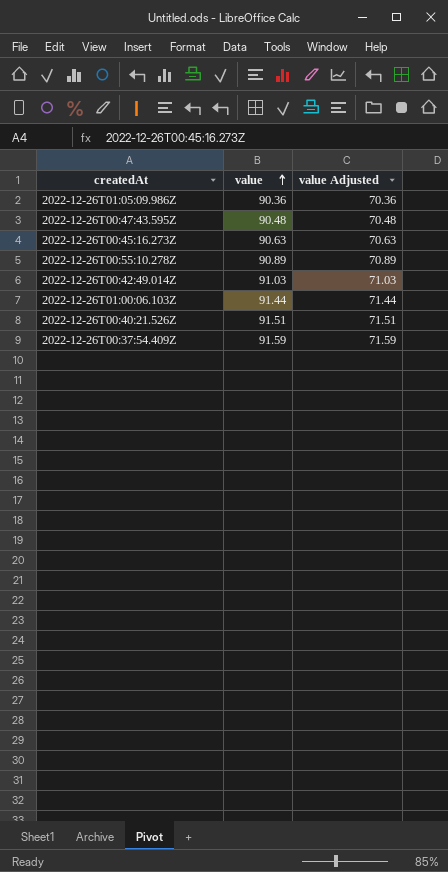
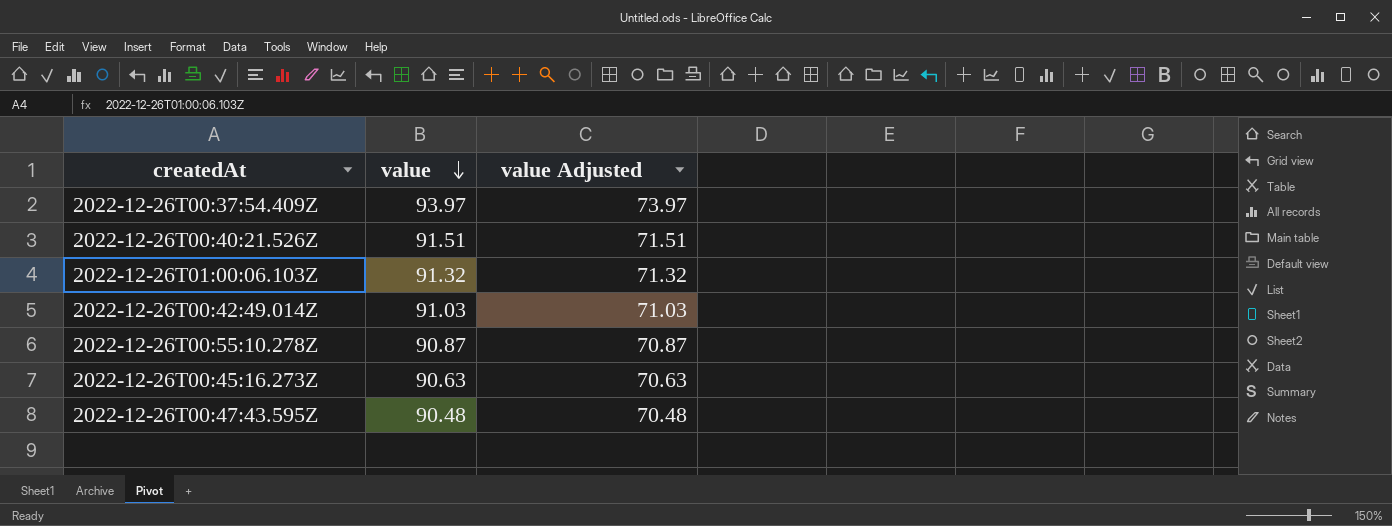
row order: value ascending -> value descending
row 2022-12-26T01:05:09.986Z: 90.36 | 70.36 -> none
2022-12-26T00:37:54.409Z | value: 91.59 -> 93.97
2022-12-26T00:37:54.409Z | value Adjusted: 71.59 -> 73.97
2022-12-26T01:00:06.103Z | value: 91.44 -> 91.32
2022-12-26T01:00:06.103Z | value Adjusted: 71.44 -> 71.32
2022-12-26T00:55:10.278Z | value: 90.89 -> 90.87
2022-12-26T00:55:10.278Z | value Adjusted: 70.89 -> 70.87

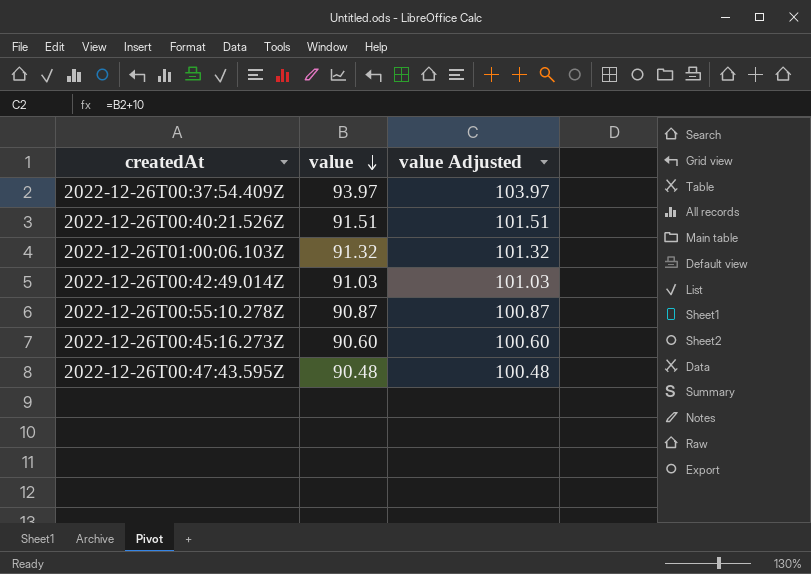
column value Adjusted | formula: [value] - 20 -> [value] + 10
2022-12-26T00:45:16.273Z | value: 90.63 -> 90.60

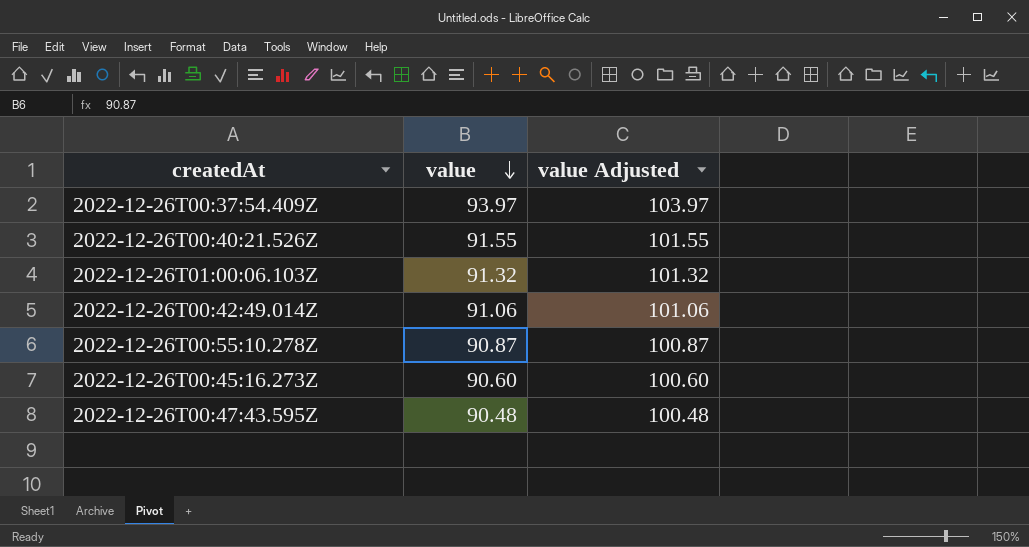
2022-12-26T00:40:21.526Z | value: 91.51 -> 91.55
2022-12-26T00:40:21.526Z | value Adjusted: 101.51 -> 101.55
2022-12-26T00:42:49.014Z | value: 91.03 -> 91.06
2022-12-26T00:42:49.014Z | value Adjusted: 101.03 -> 101.06

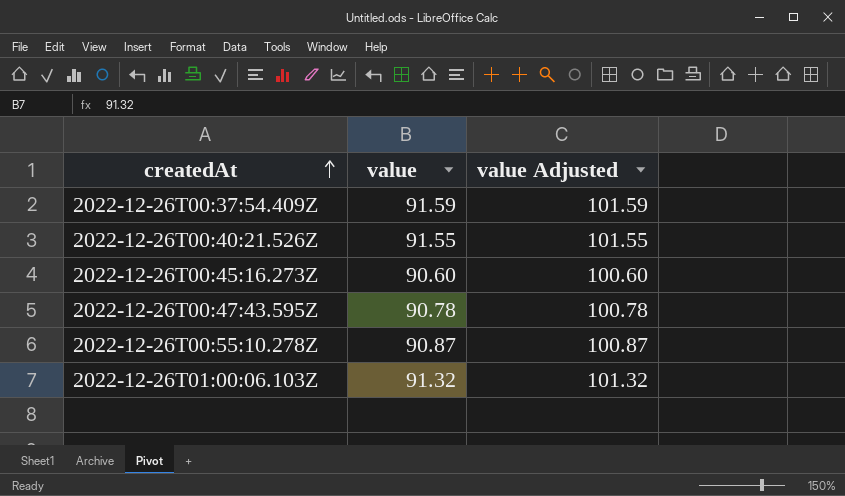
row order: value descending -> createdAt ascending
row 2022-12-26T00:42:49.014Z: 91.06 | 101.06 -> none
2022-12-26T00:37:54.409Z | value: 93.97 -> 91.59
2022-12-26T00:37:54.409Z | value Adjusted: 103.97 -> 101.59
2022-12-26T00:47:43.595Z | value: 90.48 -> 90.78
2022-12-26T00:47:43.595Z | value Adjusted: 100.48 -> 100.78

